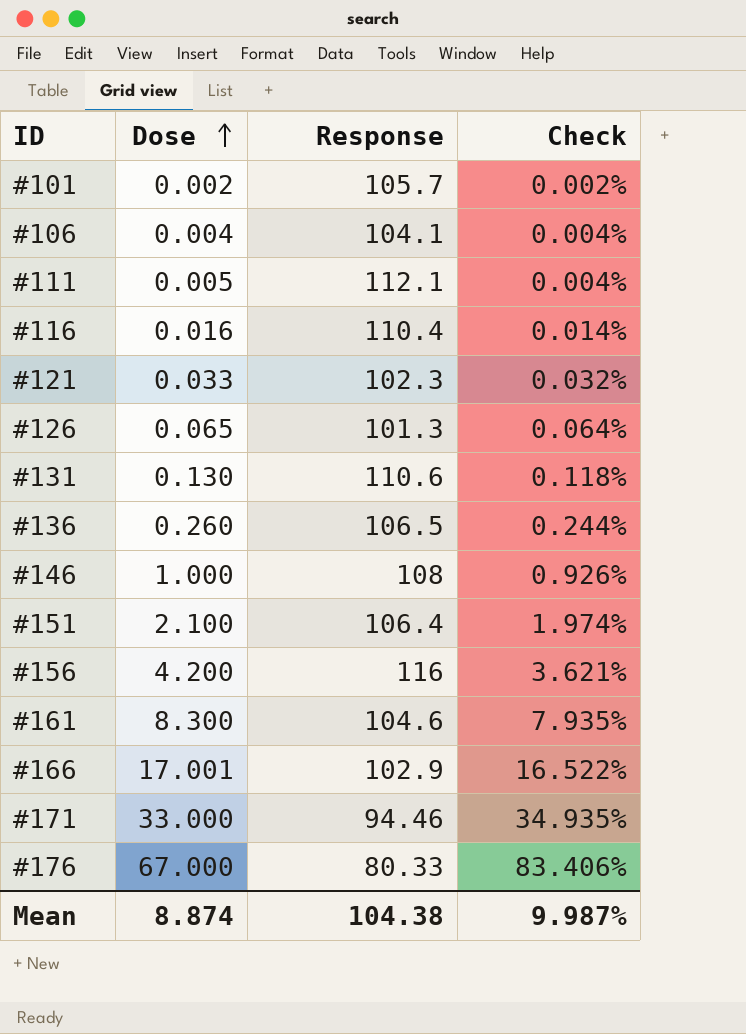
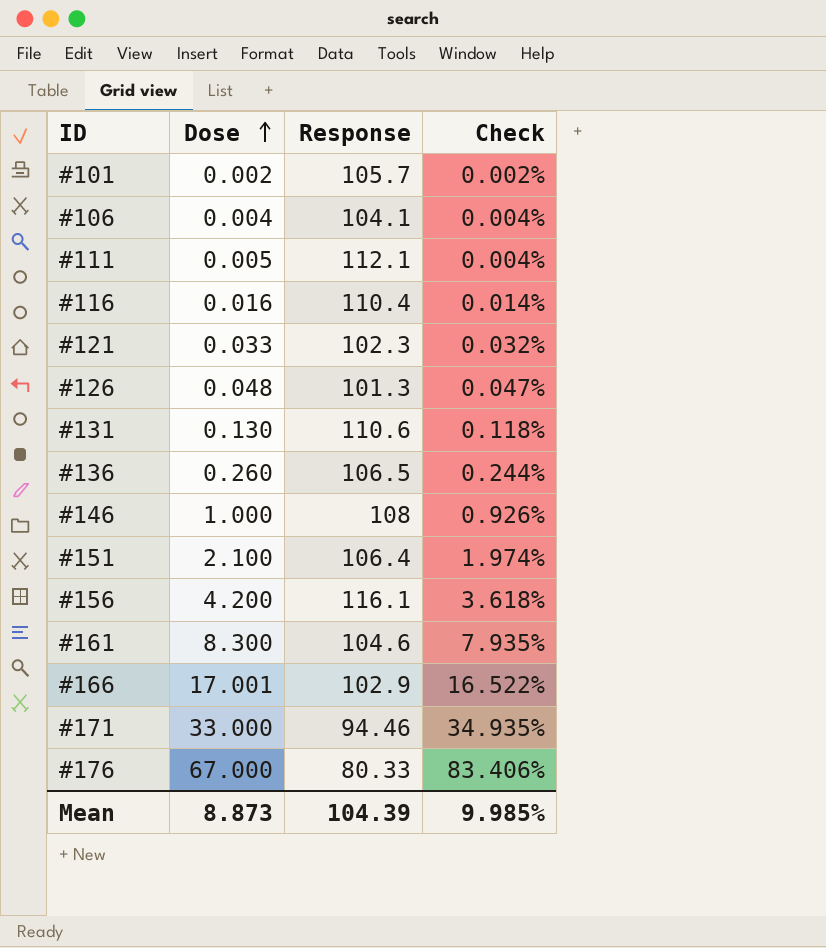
#126 | Dose: 0.065 -> 0.048
#126 | Check: 0.064% -> 0.047%
#156 | Response: 116 -> 116.1
#156 | Check: 3.621% -> 3.618%
Mean | Dose: 8.874 -> 8.873
Mean | Response: 104.38 -> 104.39
Mean | Check: 9.987% -> 9.985%

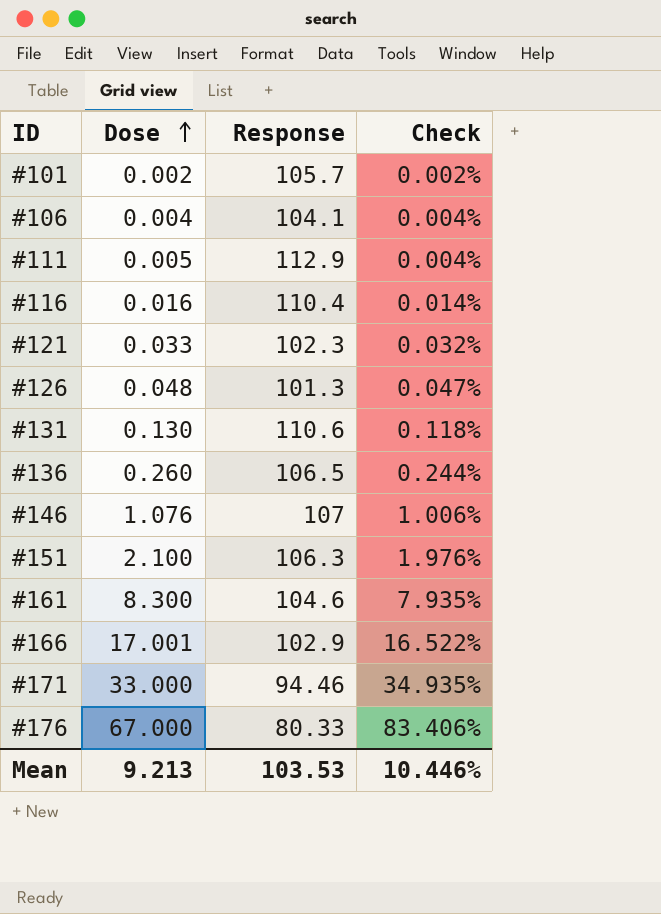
row #156: 4.200 | 116.1 | 3.618% -> none
#111 | Response: 112.1 -> 112.9
#146 | Dose: 1.000 -> 1.076
#146 | Response: 108 -> 107
#146 | Check: 0.926% -> 1.006%
#151 | Response: 106.4 -> 106.3
#151 | Check: 1.974% -> 1.976%
Mean | Dose: 8.873 -> 9.213
Mean | Response: 104.39 -> 103.53
Mean | Check: 9.985% -> 10.446%

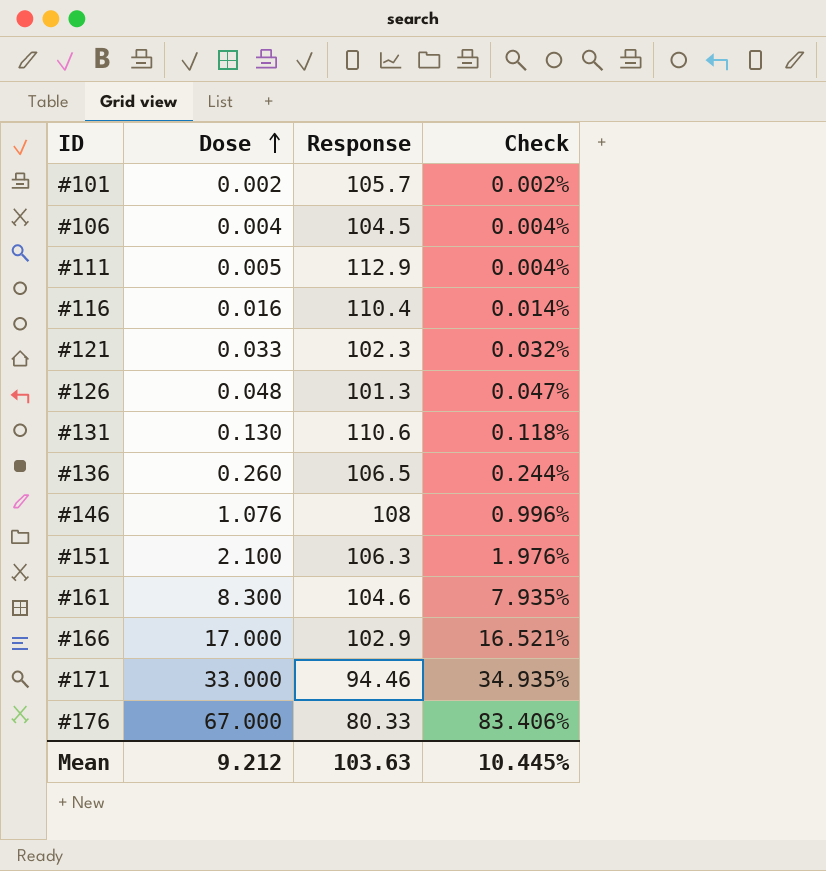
#106 | Response: 104.1 -> 104.5
#146 | Response: 107 -> 108
#146 | Check: 1.006% -> 0.996%
#166 | Dose: 17.001 -> 17.000
#166 | Check: 16.522% -> 16.521%
Mean | Dose: 9.213 -> 9.212
Mean | Response: 103.53 -> 103.63
Mean | Check: 10.446% -> 10.445%

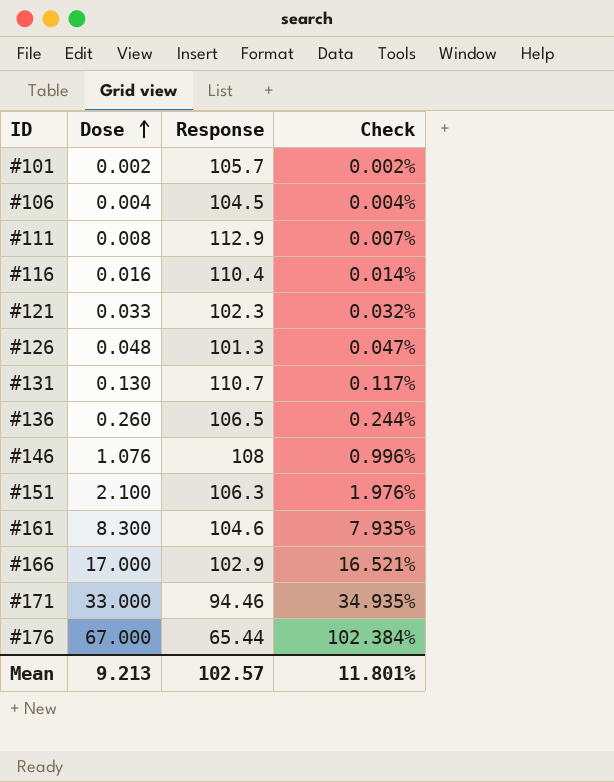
#111 | Dose: 0.005 -> 0.008
#111 | Check: 0.004% -> 0.007%
#131 | Response: 110.6 -> 110.7
#131 | Check: 0.118% -> 0.117%
#176 | Response: 80.33 -> 65.44
#176 | Check: 83.406% -> 102.384%
Mean | Dose: 9.212 -> 9.213
Mean | Response: 103.63 -> 102.57
Mean | Check: 10.445% -> 11.801%

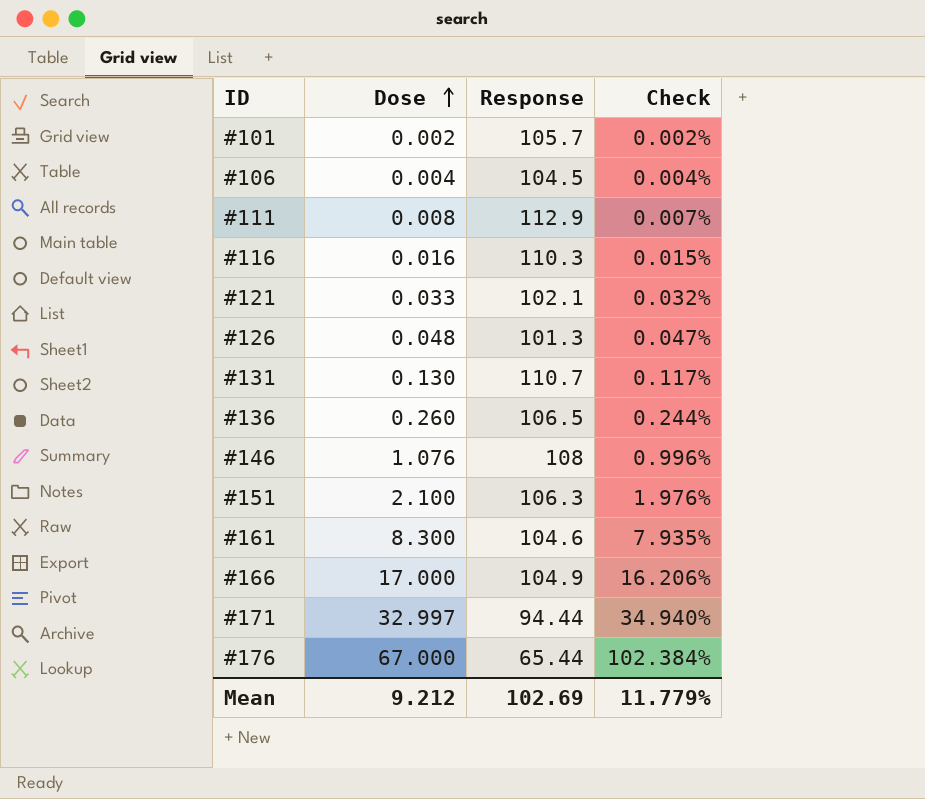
#116 | Response: 110.4 -> 110.3
#116 | Check: 0.014% -> 0.015%
#121 | Response: 102.3 -> 102.1
#166 | Response: 102.9 -> 104.9
#166 | Check: 16.521% -> 16.206%
#171 | Dose: 33.000 -> 32.997
#171 | Response: 94.46 -> 94.44
#171 | Check: 34.935% -> 34.940%
Mean | Dose: 9.213 -> 9.212
Mean | Response: 102.57 -> 102.69
Mean | Check: 11.801% -> 11.779%

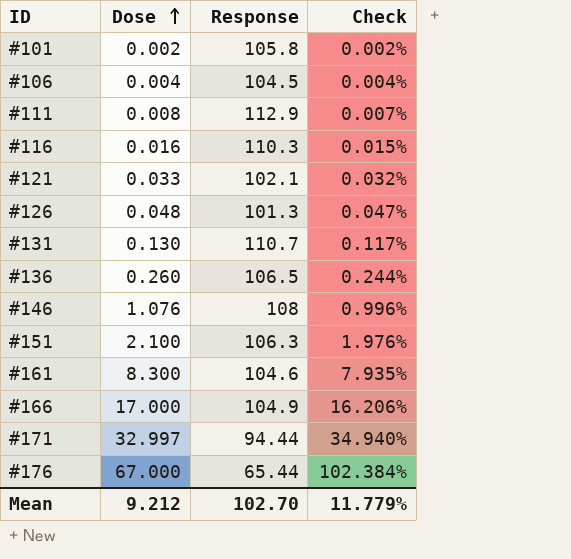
#101 | Response: 105.7 -> 105.8
Mean | Response: 102.69 -> 102.70

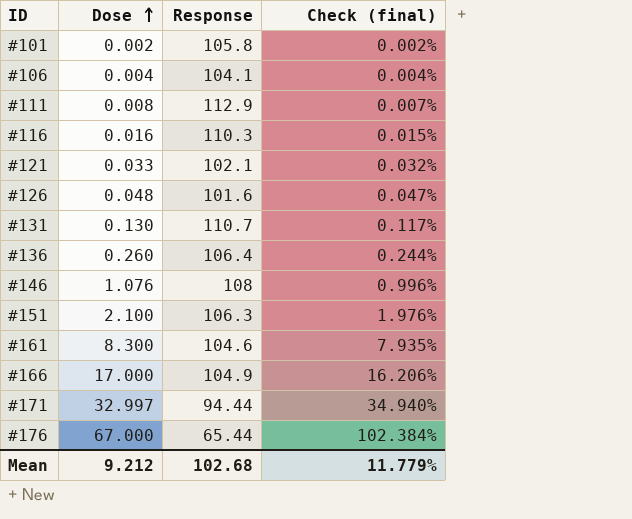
column name: Check -> Check (final)
#106 | Response: 104.5 -> 104.1
#126 | Response: 101.3 -> 101.6
#136 | Response: 106.5 -> 106.4
Mean | Response: 102.70 -> 102.68

